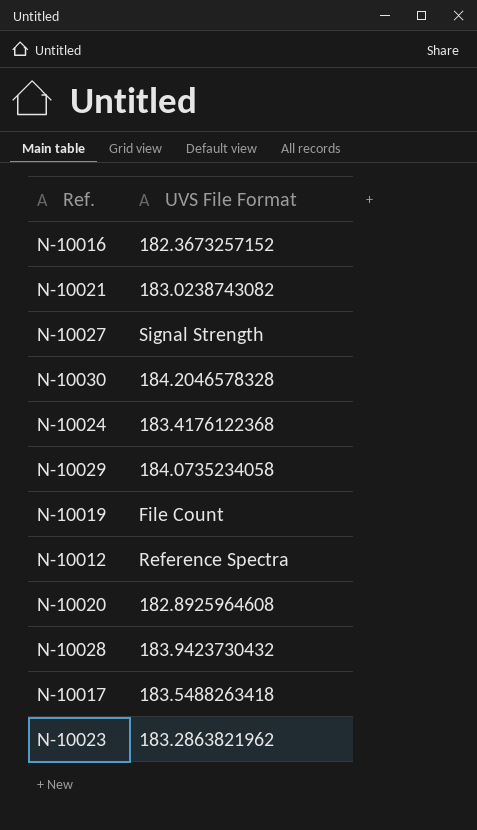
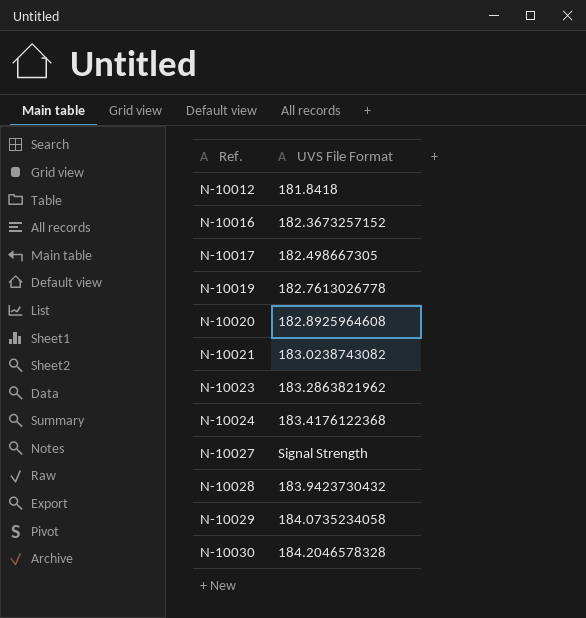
row order: none -> Ref. ascending
N-10012 | UVS File Format: Reference Spectra -> 181.8418
N-10017 | UVS File Format: 183.5488263418 -> 182.498667305
N-10019 | UVS File Format: File Count -> 182.7613026778

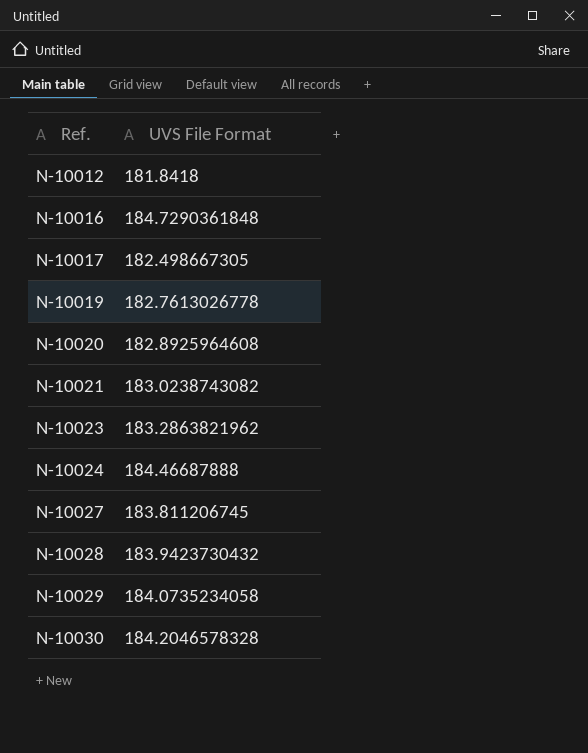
N-10016 | UVS File Format: 182.3673257152 -> 184.7290361848
N-10024 | UVS File Format: 183.4176122368 -> 184.46687888
N-10027 | UVS File Format: Signal Strength -> 183.811206745

